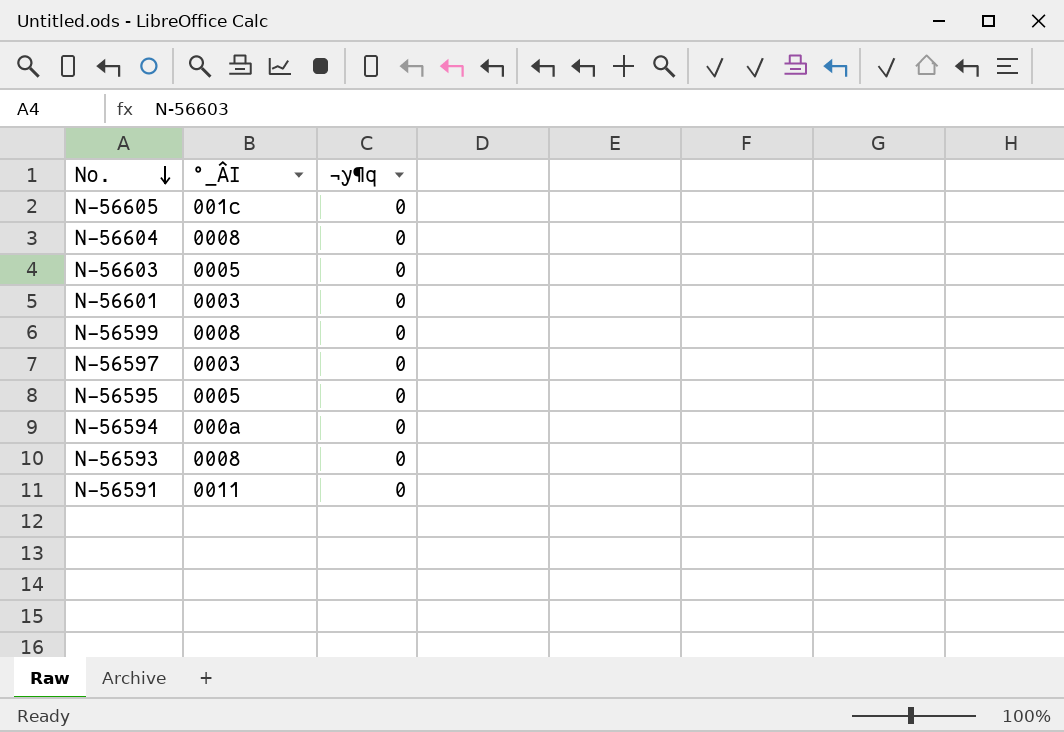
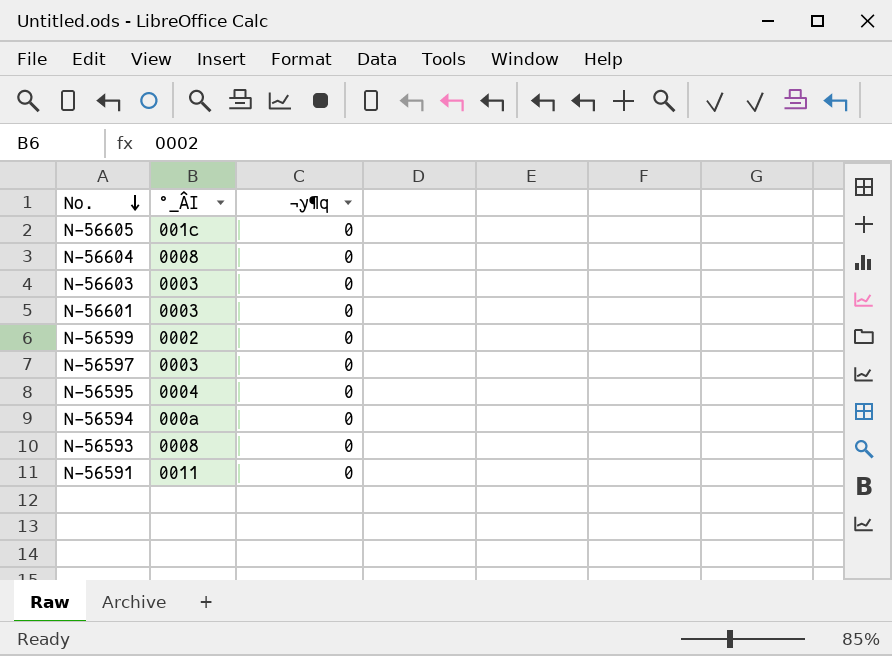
N-56603 | °_ÂI: 0005 -> 0003
N-56599 | °_ÂI: 0008 -> 0002
N-56595 | °_ÂI: 0005 -> 0004

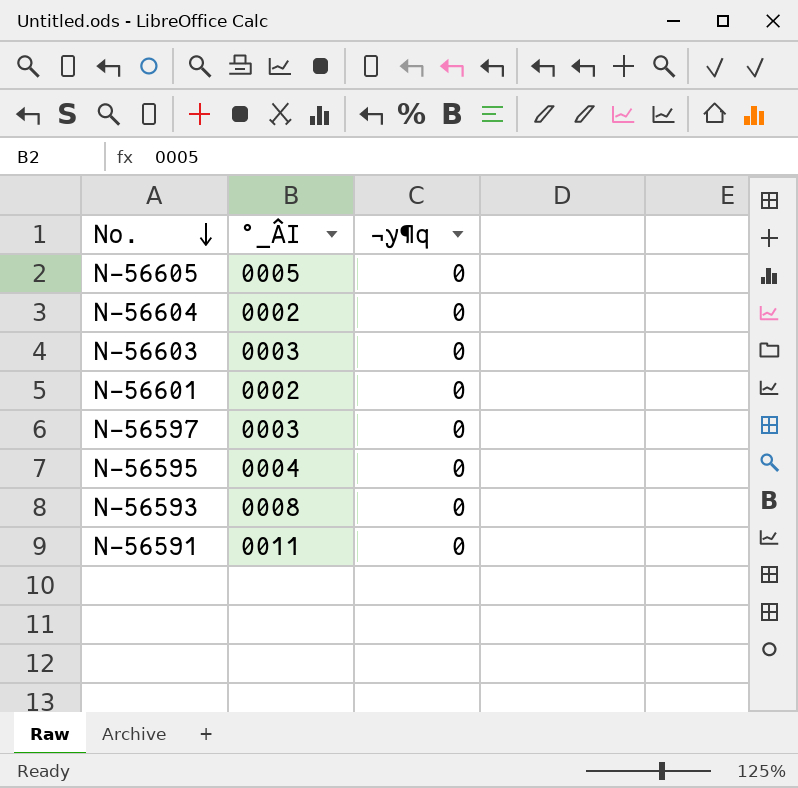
row N-56599: 0002 | 0 -> none
row N-56594: 000a | 0 -> none
N-56605 | °_ÂI: 001c -> 0005
N-56604 | °_ÂI: 0008 -> 0002
N-56601 | °_ÂI: 0003 -> 0002

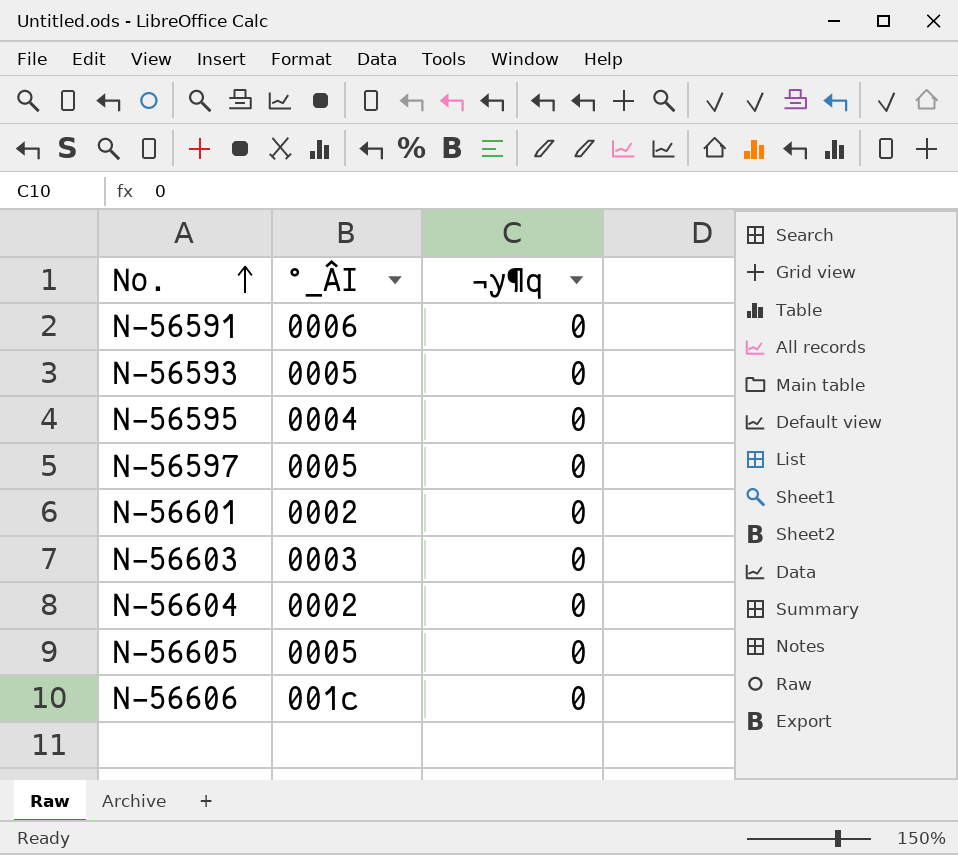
row order: No. descending -> No. ascending
N-56591 | °_ÂI: 0011 -> 0006
N-56593 | °_ÂI: 0008 -> 0005
N-56597 | °_ÂI: 0003 -> 0005
row N-56606: none -> 001c | 0

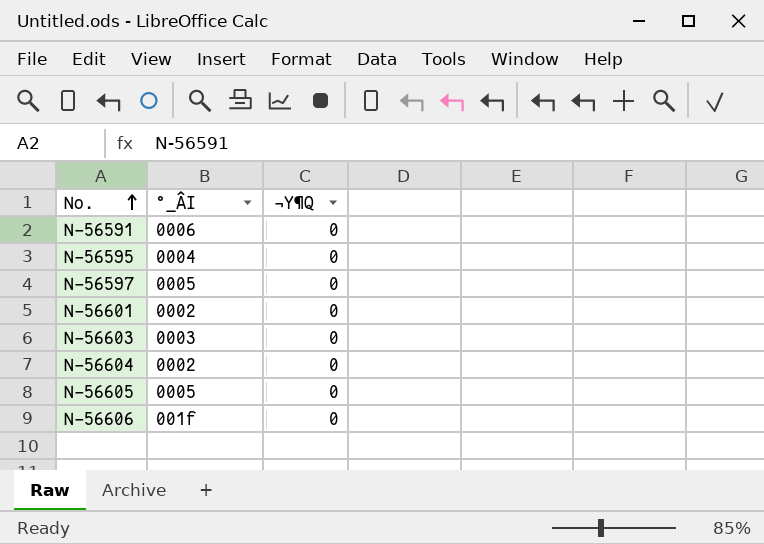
column name: ¬y¶q -> ¬Y¶Q
row N-56593: 0005 | 0 -> none
N-56606 | °_ÂI: 001c -> 001f

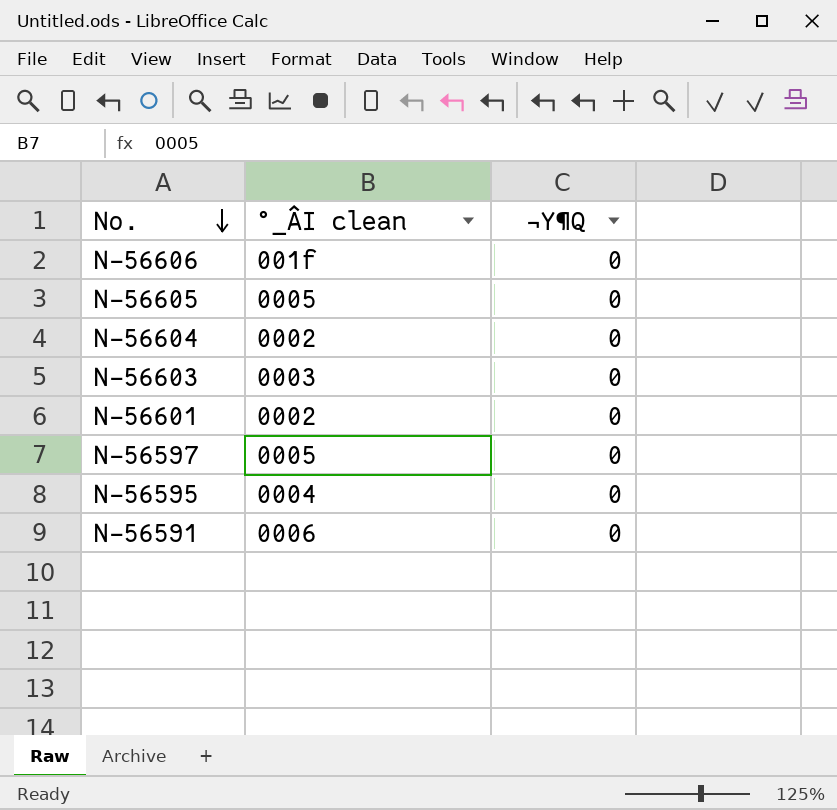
row order: No. ascending -> No. descending
column name: °_ÂI -> °_ÂI clean

